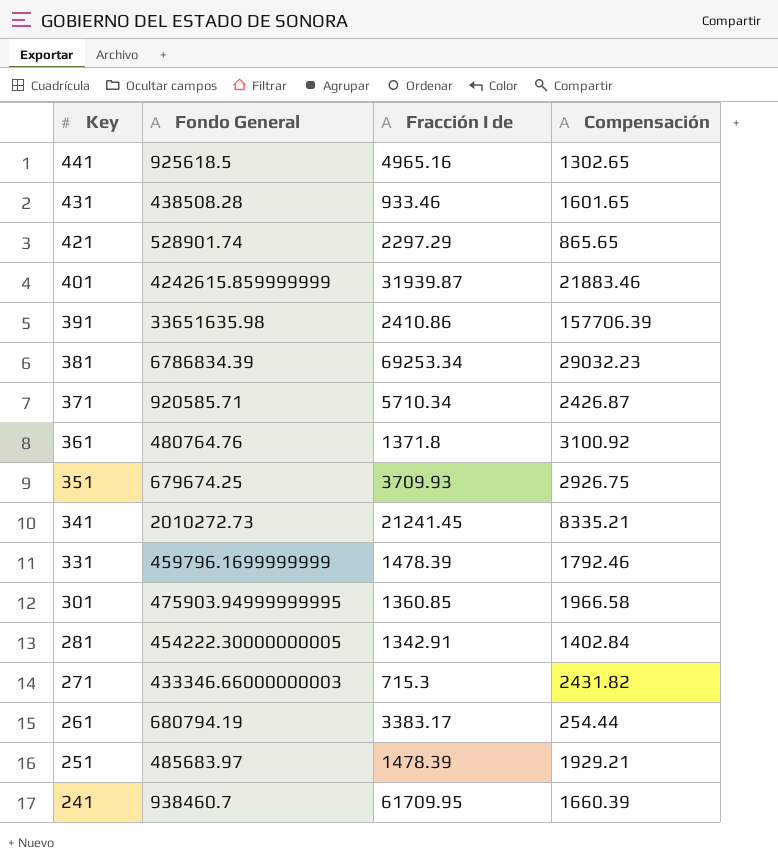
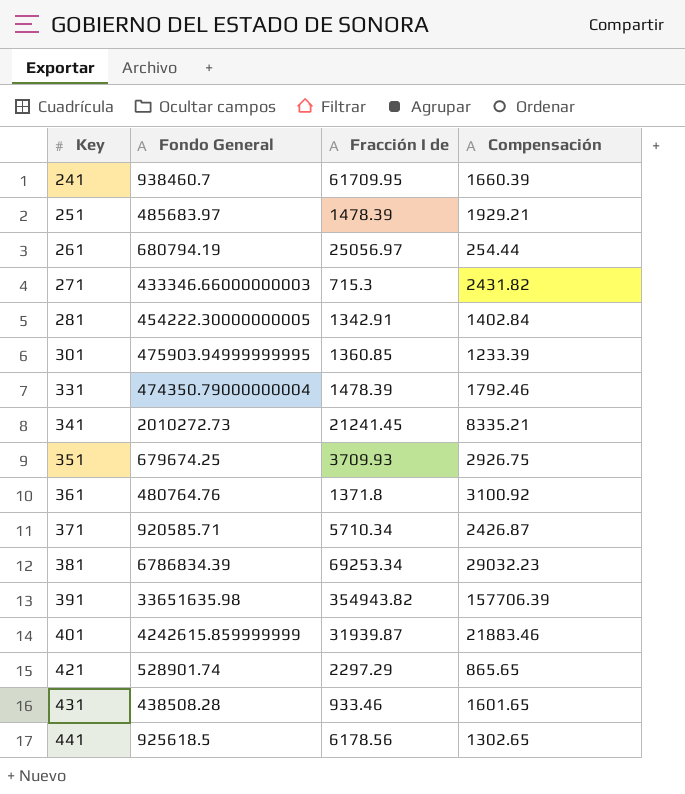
row order: Key descending -> Key ascending
261 | Fracción I de: 3383.17 -> 25056.97
301 | Compensación: 1966.58 -> 1233.39
331 | Fondo General: 459796.1699999999 -> 474350.79000000004
391 | Fracción I de: 2410.86 -> 354943.82
441 | Fracción I de: 4965.16 -> 6178.56

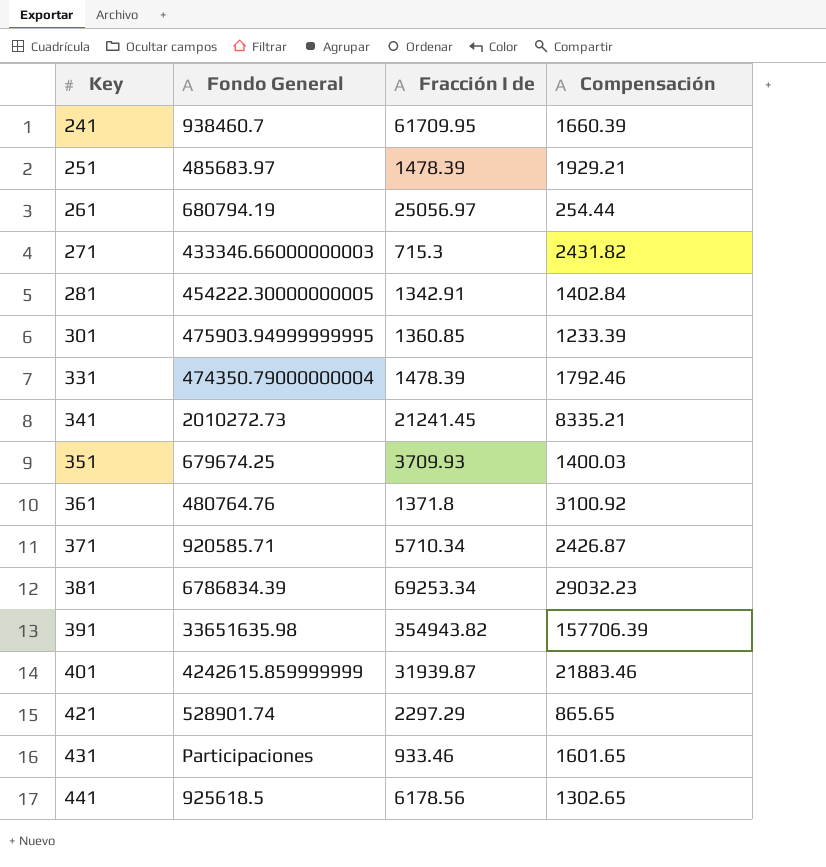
351 | Compensación: 2926.75 -> 1400.03
431 | Fondo General: 438508.28 -> Participaciones

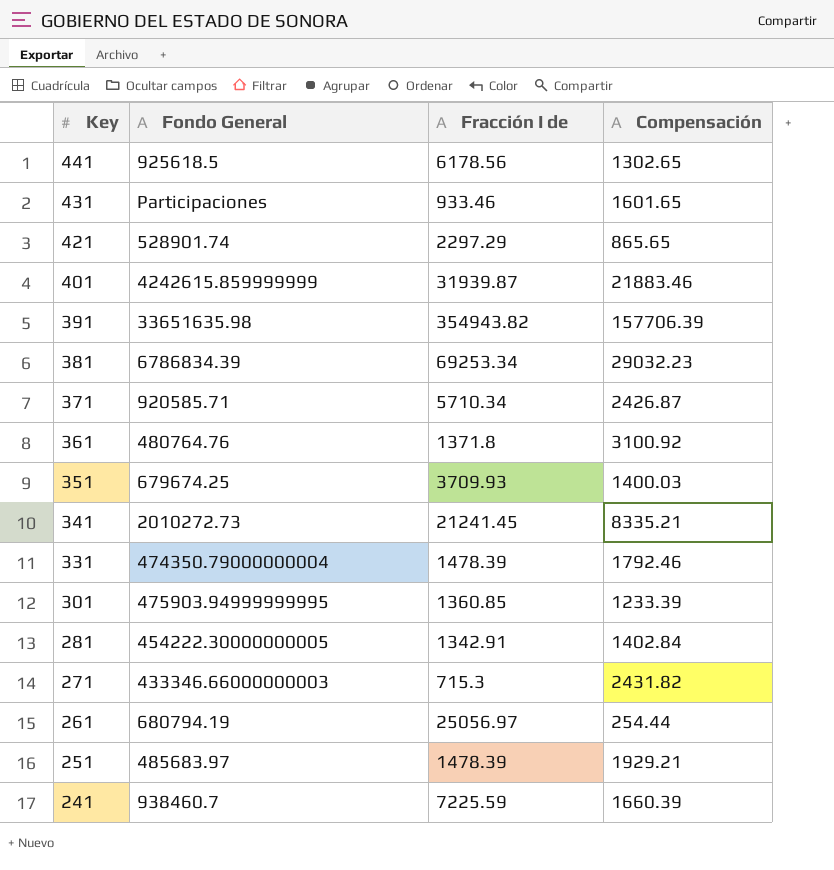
row order: Key ascending -> Key descending
241 | Fracción I de: 61709.95 -> 7225.59

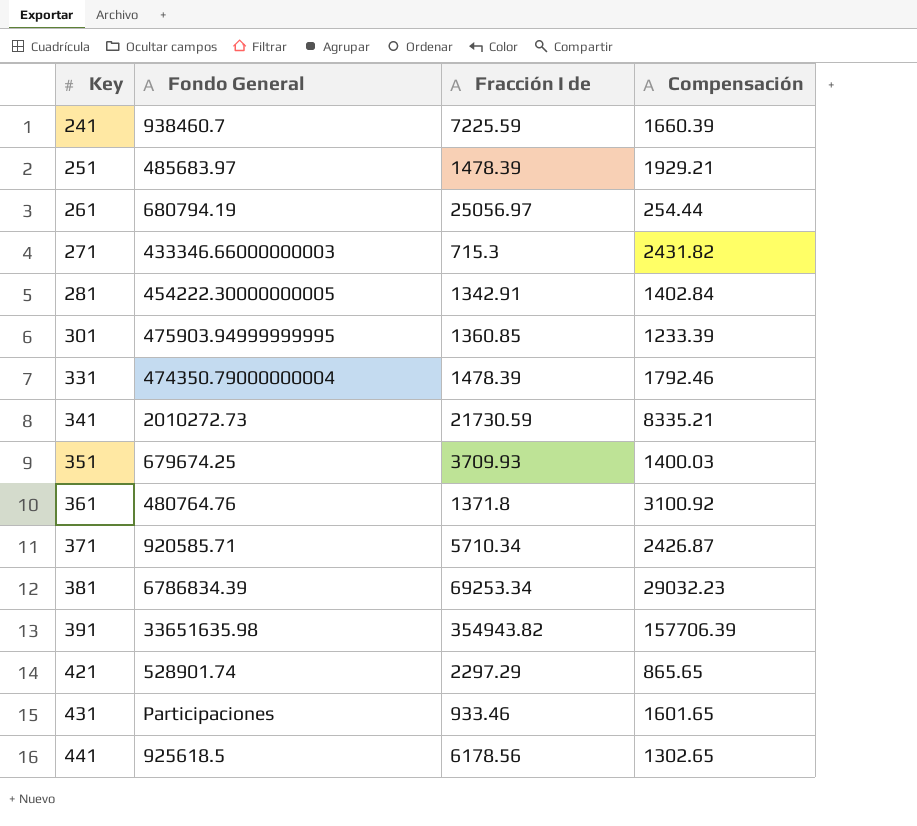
row order: Key descending -> Key ascending
row 401: 4242615.859999999 | 31939.87 | 21883.46 -> none
341 | Fracción I de: 21241.45 -> 21730.59

